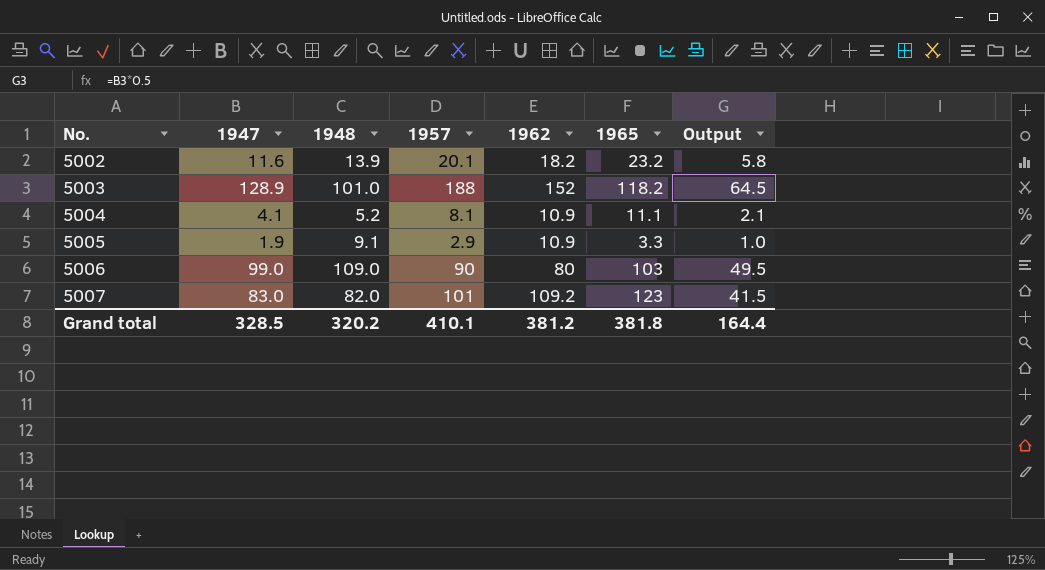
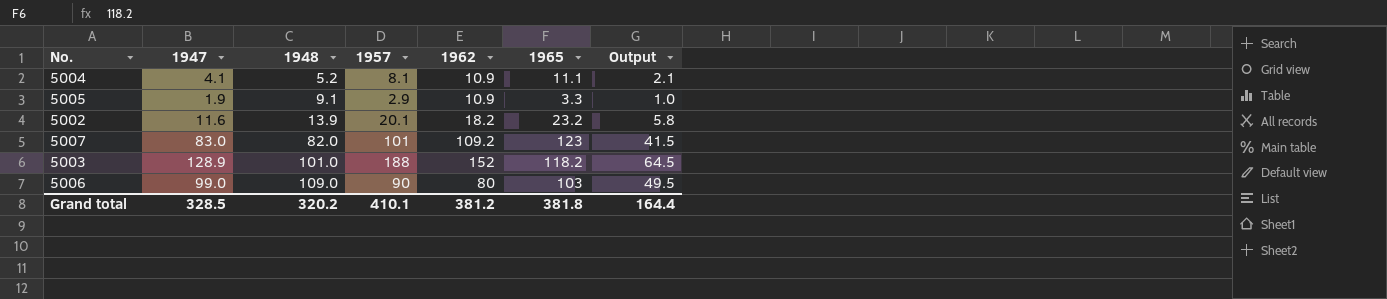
row order: No. ascending -> 1948 ascending

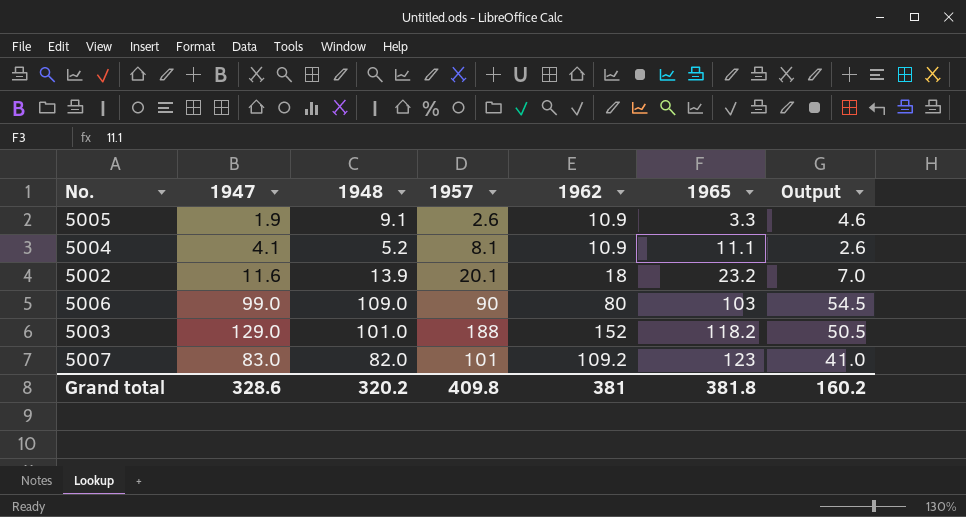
row order: 1948 ascending -> 1965 ascending
column Output | formula: [1947] * 0.5 -> [1948] * 0.5
5005 | 1957: 2.9 -> 2.6
5002 | 1962: 18.2 -> 18
5003 | 1947: 128.9 -> 129.0
Grand total | 1947: 328.5 -> 328.6
Grand total | 1957: 410.1 -> 409.8
Grand total | 1962: 381.2 -> 381
Grand total | Output: 164.4 -> 160.2

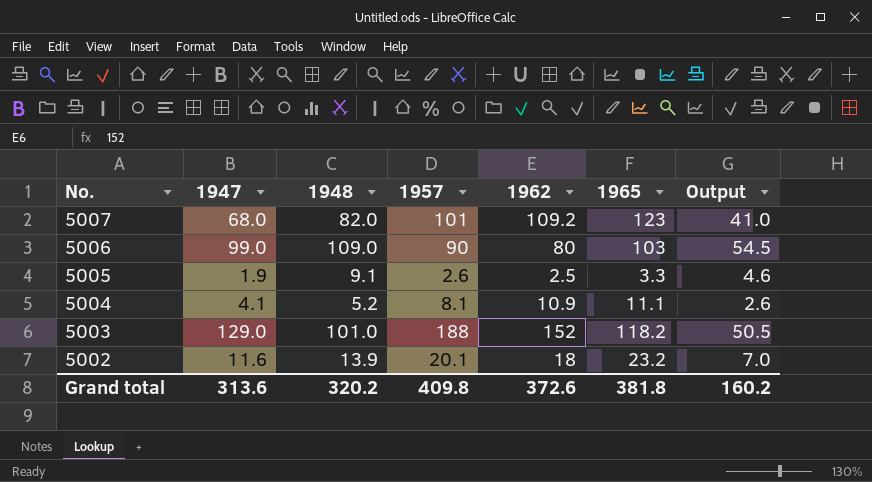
row order: 1965 ascending -> No. descending
5007 | 1947: 83.0 -> 68.0
5005 | 1962: 10.9 -> 2.5
Grand total | 1947: 328.6 -> 313.6
Grand total | 1962: 381 -> 372.6

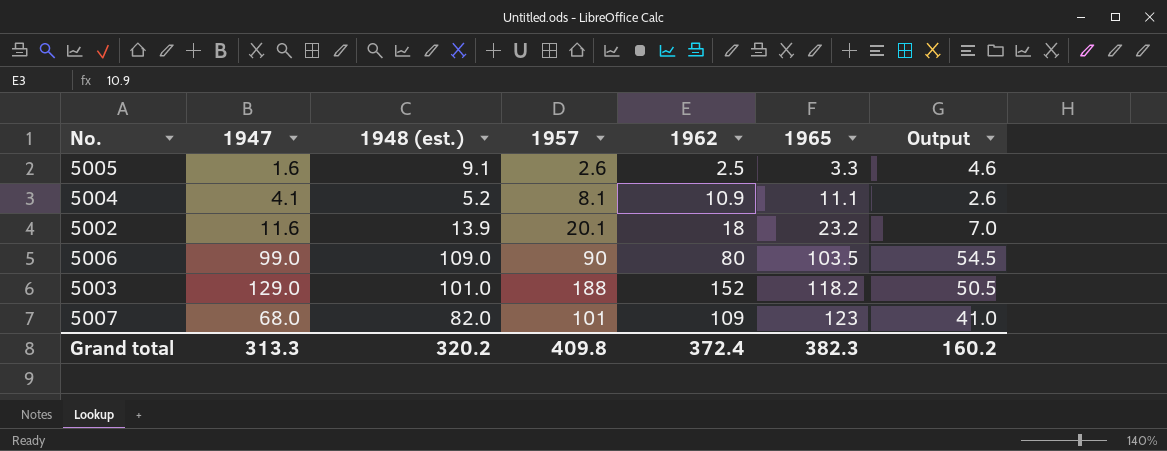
row order: No. descending -> 1965 ascending
column name: 1948 -> 1948 (est.)
5005 | 1947: 1.9 -> 1.6
5006 | 1965: 103 -> 103.5
5007 | 1962: 109.2 -> 109
Grand total | 1947: 313.6 -> 313.3
Grand total | 1962: 372.6 -> 372.4
Grand total | 1965: 381.8 -> 382.3

